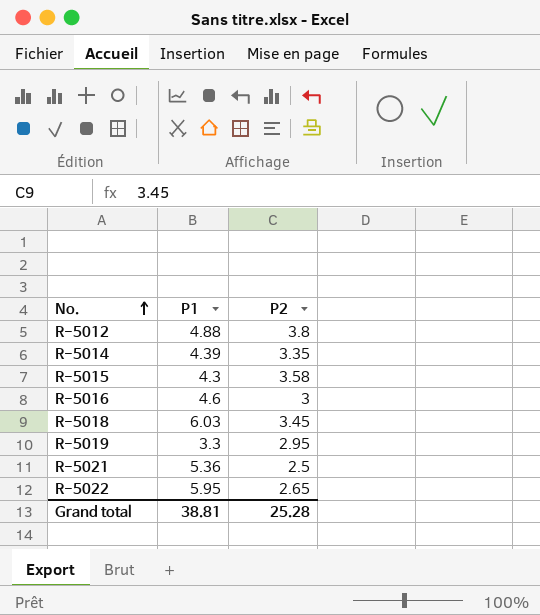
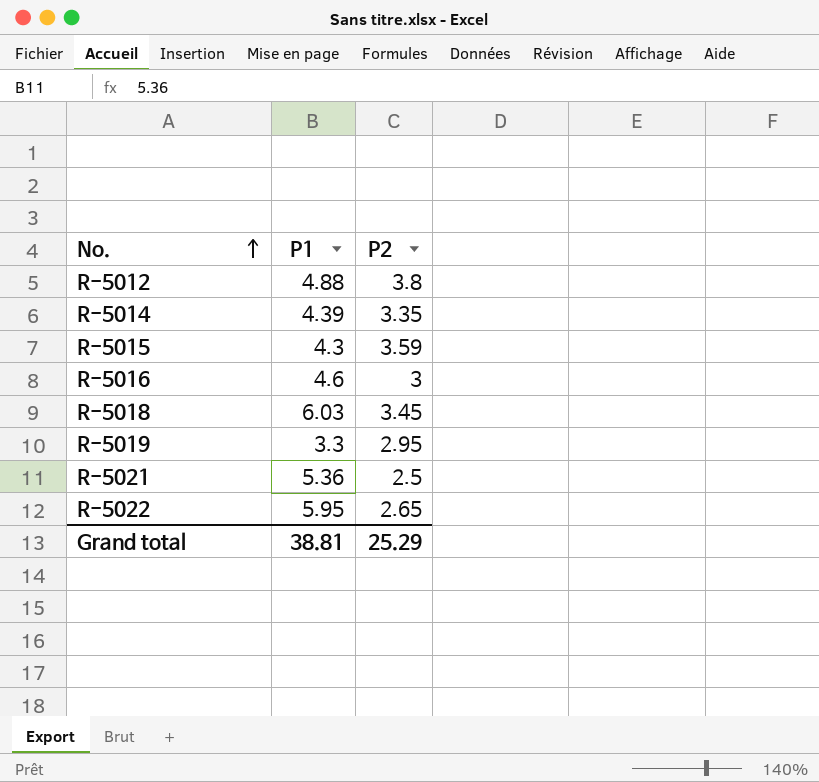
R-5015 | P2: 3.58 -> 3.59
Grand total | P2: 25.28 -> 25.29

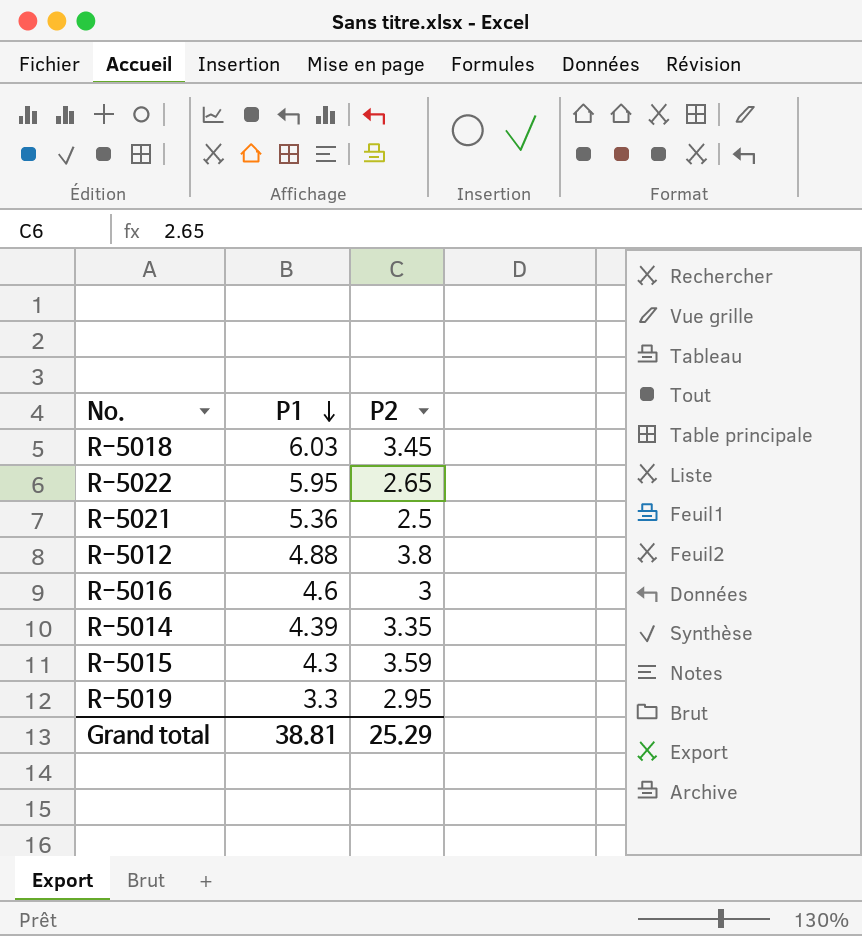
row order: No. ascending -> P1 descending

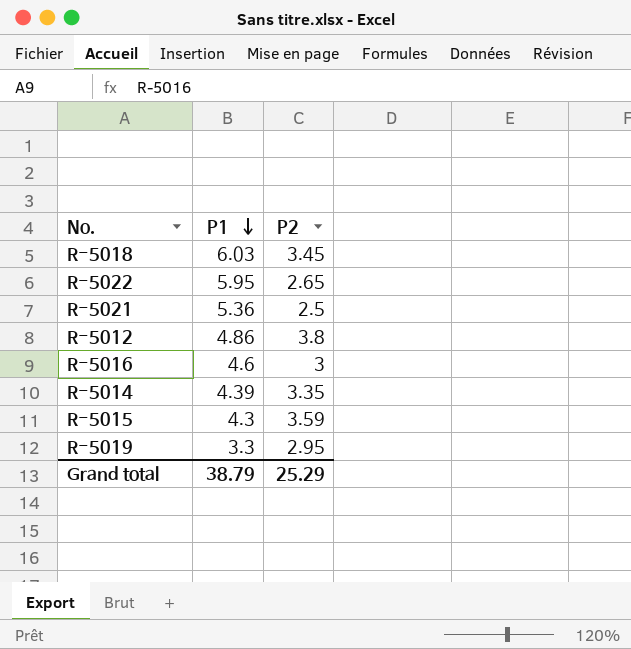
R-5012 | P1: 4.88 -> 4.86
Grand total | P1: 38.81 -> 38.79

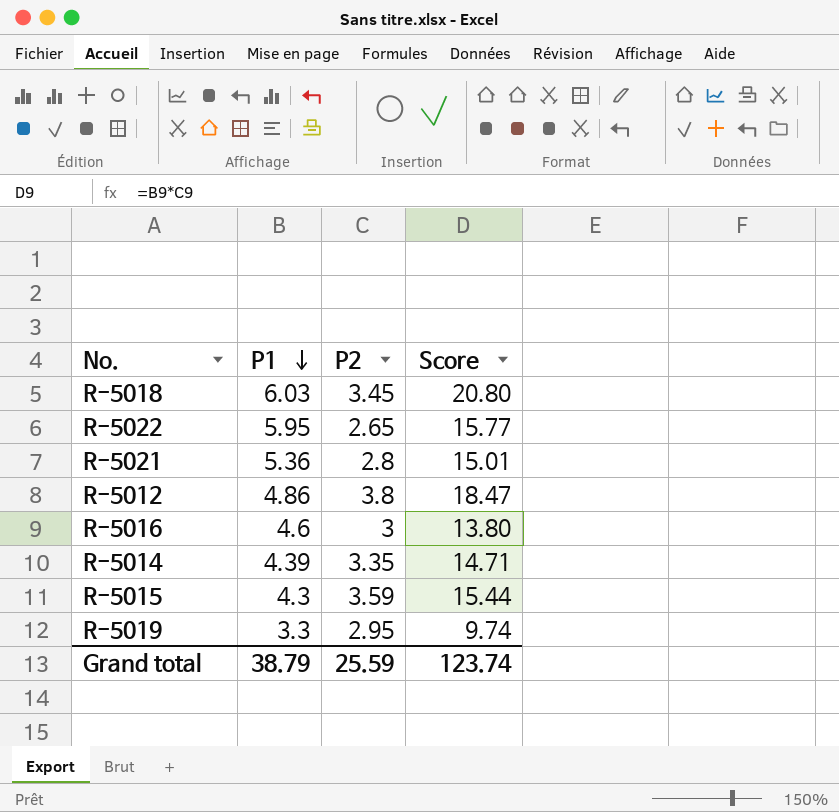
column Score | formula: none -> [P1] * [P2]
R-5021 | P2: 2.5 -> 2.8
Grand total | P2: 25.29 -> 25.59

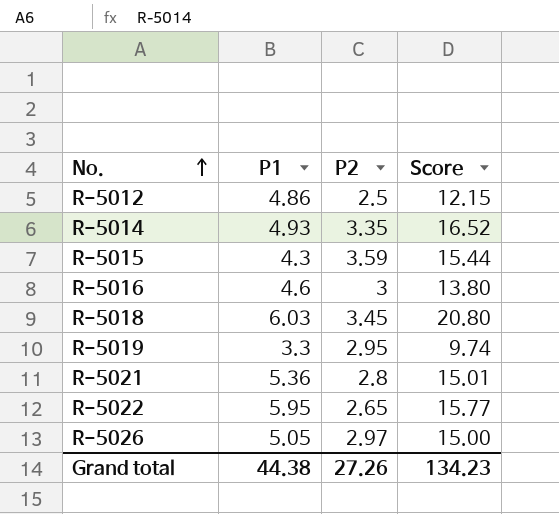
row order: P1 descending -> No. ascending
R-5012 | P2: 3.8 -> 2.5
R-5012 | Score: 18.47 -> 12.15
R-5014 | P1: 4.39 -> 4.93
R-5014 | Score: 14.71 -> 16.52
row R-5026: none -> 5.05 | 2.97 | 15.00
Grand total | P1: 38.79 -> 44.38
Grand total | P2: 25.59 -> 27.26
Grand total | Score: 123.74 -> 134.23

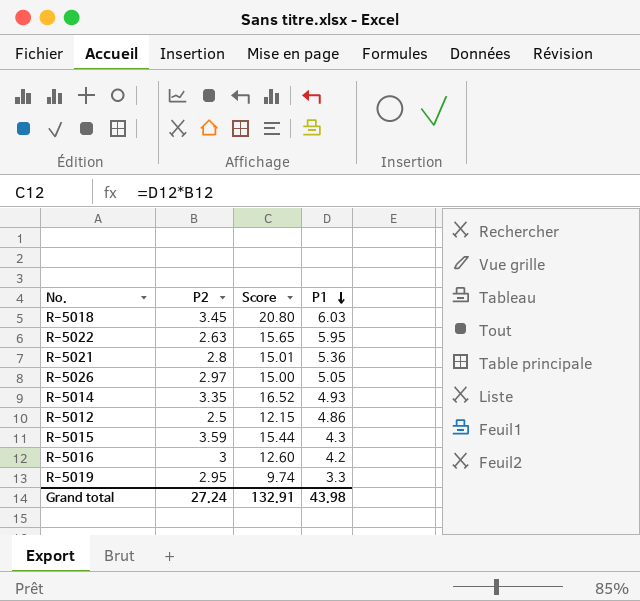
row order: No. ascending -> P1 descending
column P1 | position: 2 -> 4
R-5022 | P2: 2.65 -> 2.63
R-5022 | Score: 15.77 -> 15.65
R-5016 | Score: 13.80 -> 12.60
R-5016 | P1: 4.6 -> 4.2
Grand total | P2: 27.26 -> 27.24
Grand total | Score: 134.23 -> 132.91
Grand total | P1: 44.38 -> 43.98

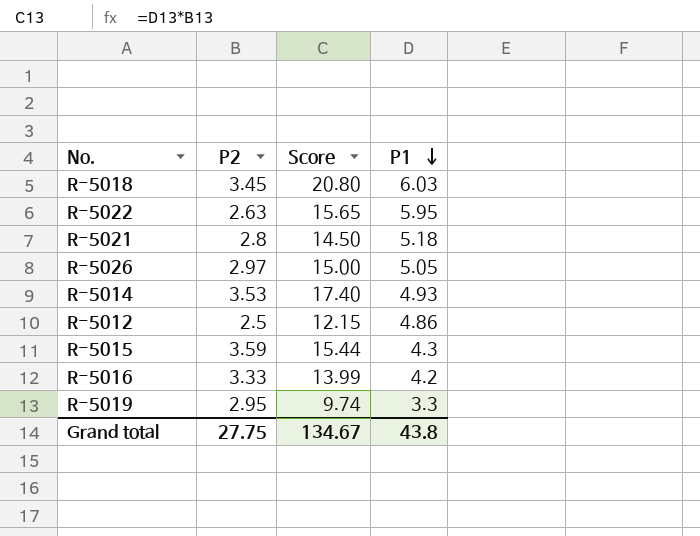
R-5021 | Score: 15.01 -> 14.50
R-5021 | P1: 5.36 -> 5.18
R-5014 | P2: 3.35 -> 3.53
R-5014 | Score: 16.52 -> 17.40
R-5016 | P2: 3 -> 3.33
R-5016 | Score: 12.60 -> 13.99
Grand total | P2: 27.24 -> 27.75
Grand total | Score: 132.91 -> 134.67
Grand total | P1: 43.98 -> 43.8

